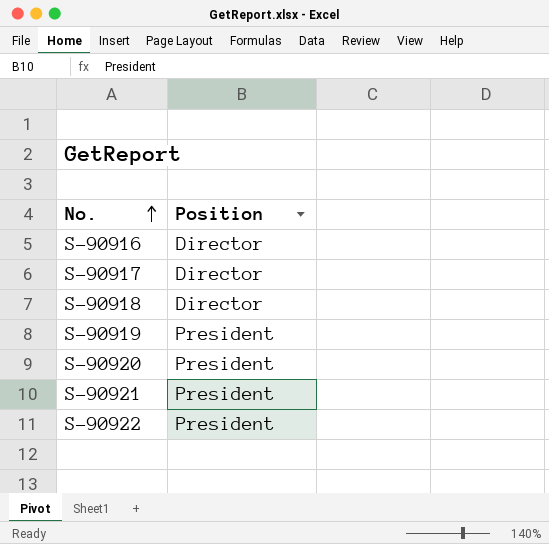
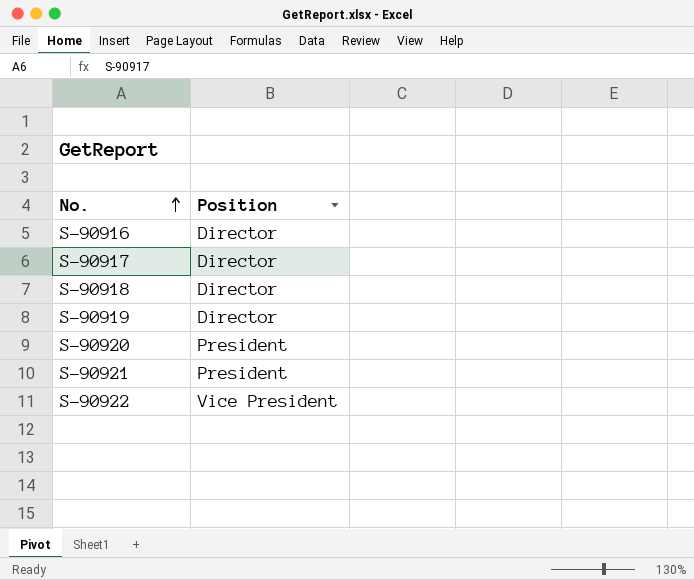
S-90919 | Position: President -> Director
S-90922 | Position: President -> Vice President

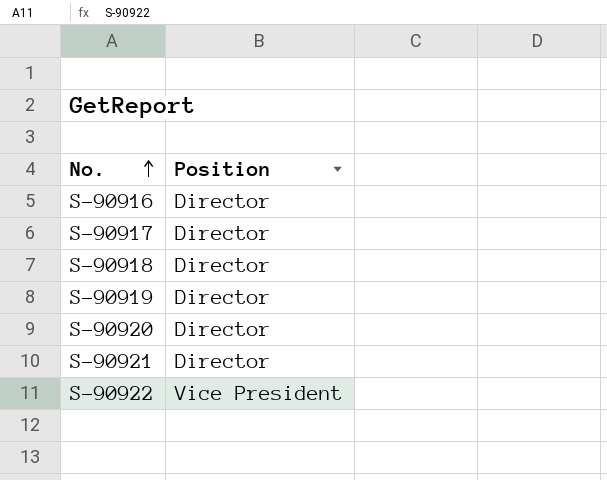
S-90920 | Position: President -> Director
S-90921 | Position: President -> Director

